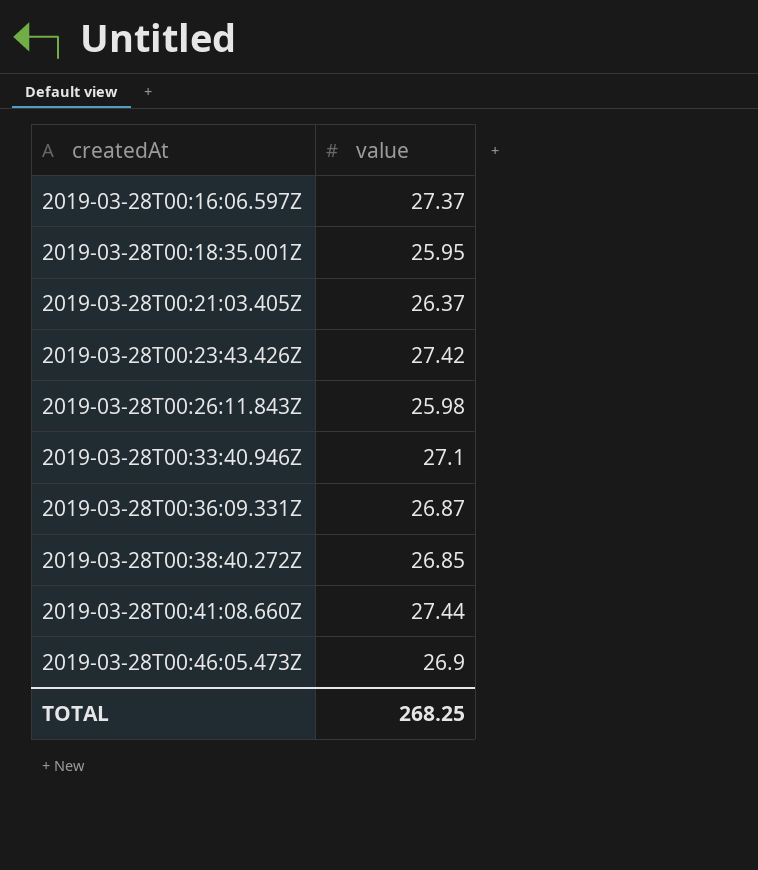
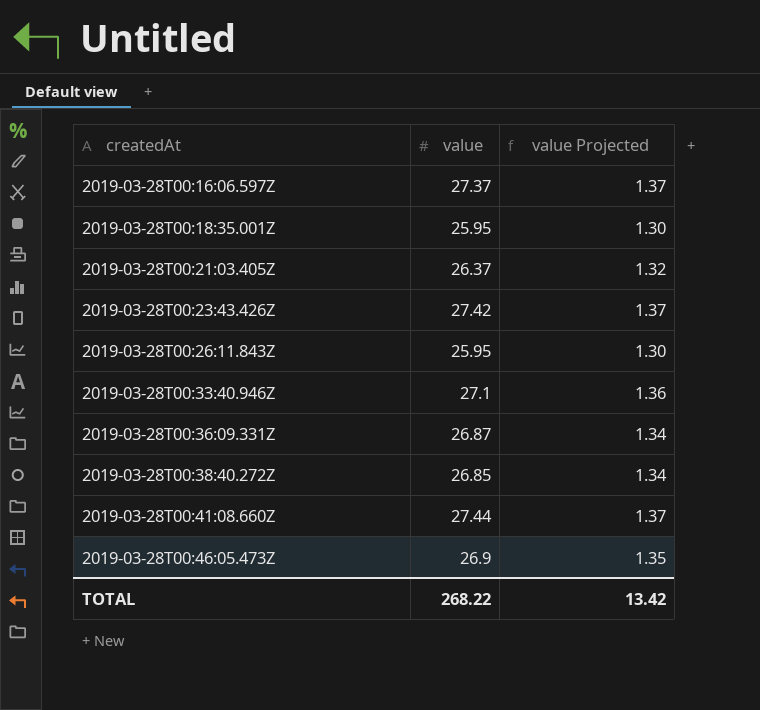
column value Projected | formula: none -> [value] * 0.05
2019-03-28T00:26:11.843Z | value: 25.98 -> 25.95
TOTAL | value: 268.25 -> 268.22

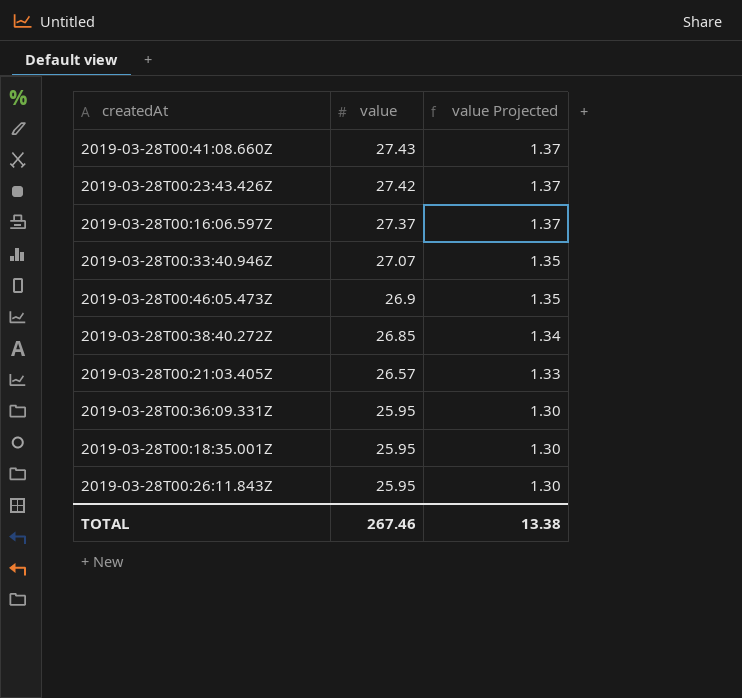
row order: createdAt ascending -> value descending
2019-03-28T00:41:08.660Z | value: 27.44 -> 27.43
2019-03-28T00:33:40.946Z | value: 27.1 -> 27.07
2019-03-28T00:33:40.946Z | value Projected: 1.36 -> 1.35
2019-03-28T00:21:03.405Z | value: 26.37 -> 26.57
2019-03-28T00:21:03.405Z | value Projected: 1.32 -> 1.33
2019-03-28T00:36:09.331Z | value: 26.87 -> 25.95
2019-03-28T00:36:09.331Z | value Projected: 1.34 -> 1.30
TOTAL | value: 268.22 -> 267.46
TOTAL | value Projected: 13.42 -> 13.38

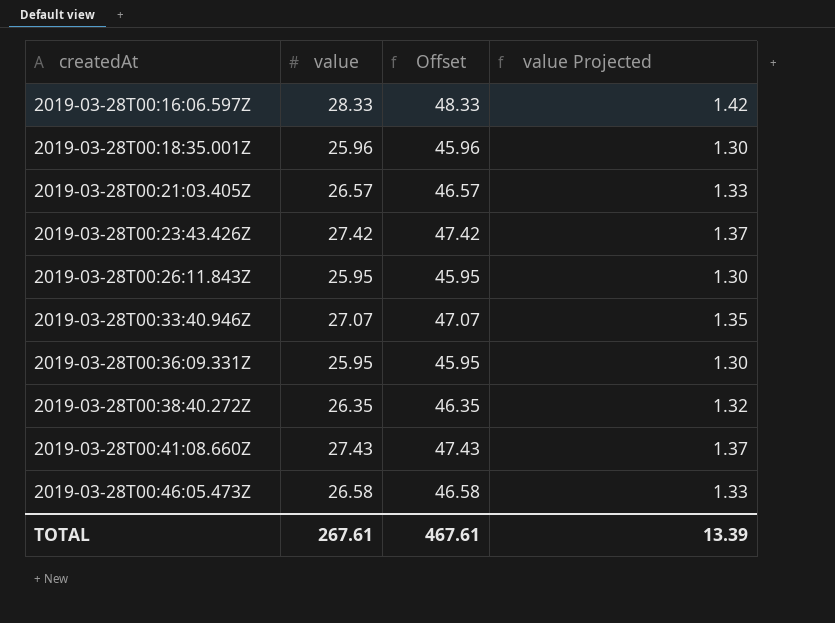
row order: value descending -> createdAt ascending
column Offset | formula: none -> [value] + 20
2019-03-28T00:16:06.597Z | value: 27.37 -> 28.33
2019-03-28T00:16:06.597Z | value Projected: 1.37 -> 1.42
2019-03-28T00:18:35.001Z | value: 25.95 -> 25.96
2019-03-28T00:38:40.272Z | value: 26.85 -> 26.35
2019-03-28T00:38:40.272Z | value Projected: 1.34 -> 1.32
2019-03-28T00:46:05.473Z | value: 26.9 -> 26.58
2019-03-28T00:46:05.473Z | value Projected: 1.35 -> 1.33
TOTAL | value: 267.46 -> 267.61
TOTAL | value Projected: 13.38 -> 13.39

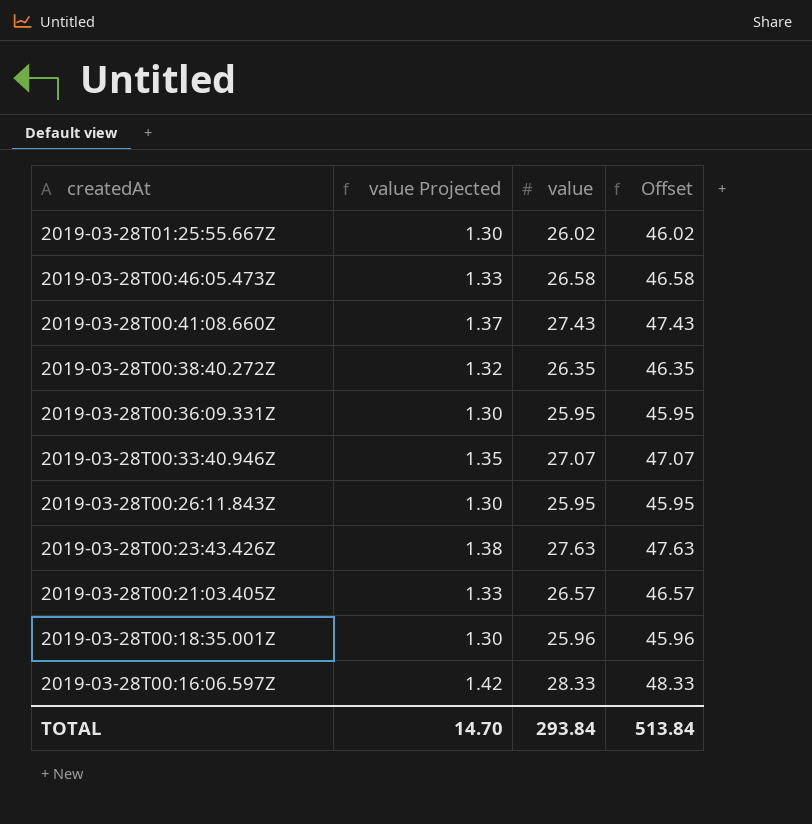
row order: createdAt ascending -> createdAt descending
column value Projected | position: 4 -> 2
row 2019-03-28T01:25:55.667Z: none -> 1.30 | 26.02 | 46.02
2019-03-28T00:23:43.426Z | value Projected: 1.37 -> 1.38
2019-03-28T00:23:43.426Z | value: 27.42 -> 27.63
2019-03-28T00:23:43.426Z | Offset: 47.42 -> 47.63
TOTAL | value Projected: 13.39 -> 14.70
TOTAL | value: 267.61 -> 293.84
TOTAL | Offset: 467.61 -> 513.84

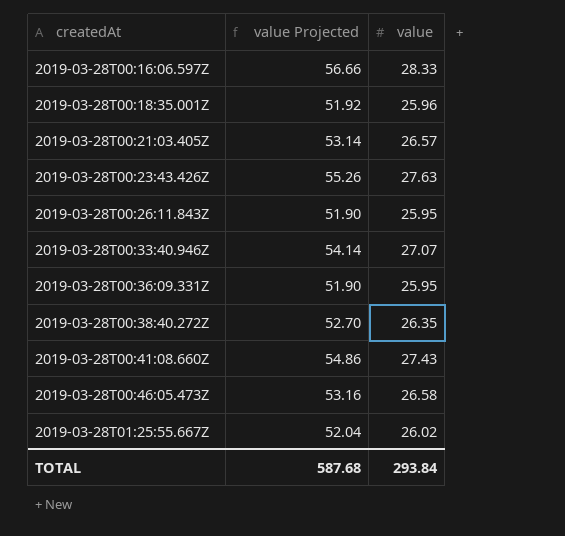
row order: createdAt descending -> createdAt ascending
column Offset | formula: [value] + 20 -> none
column value Projected | formula: [value] * 0.05 -> [value] * 2
TOTAL | value Projected: 14.70 -> 587.68

